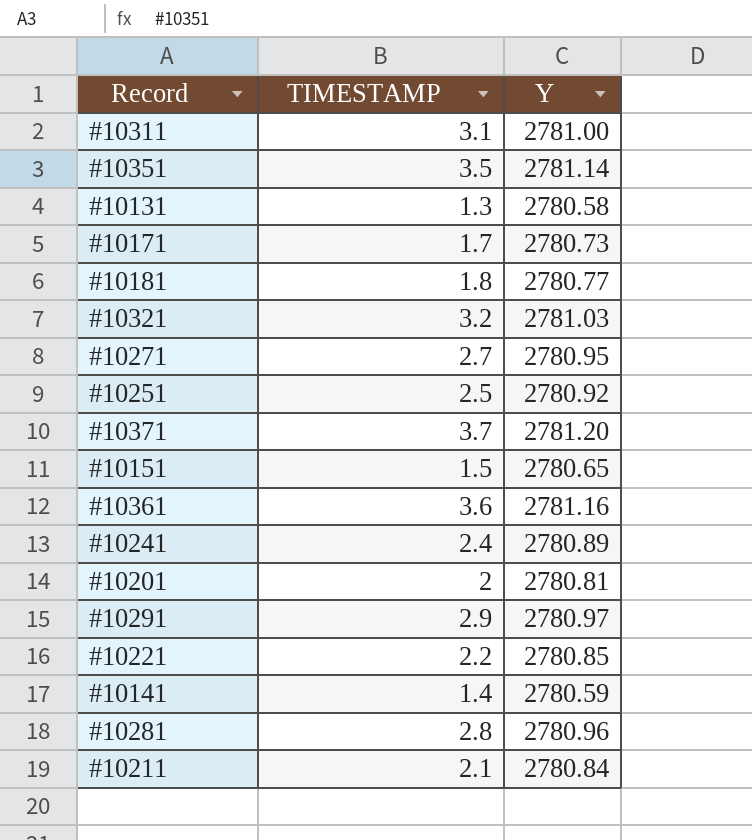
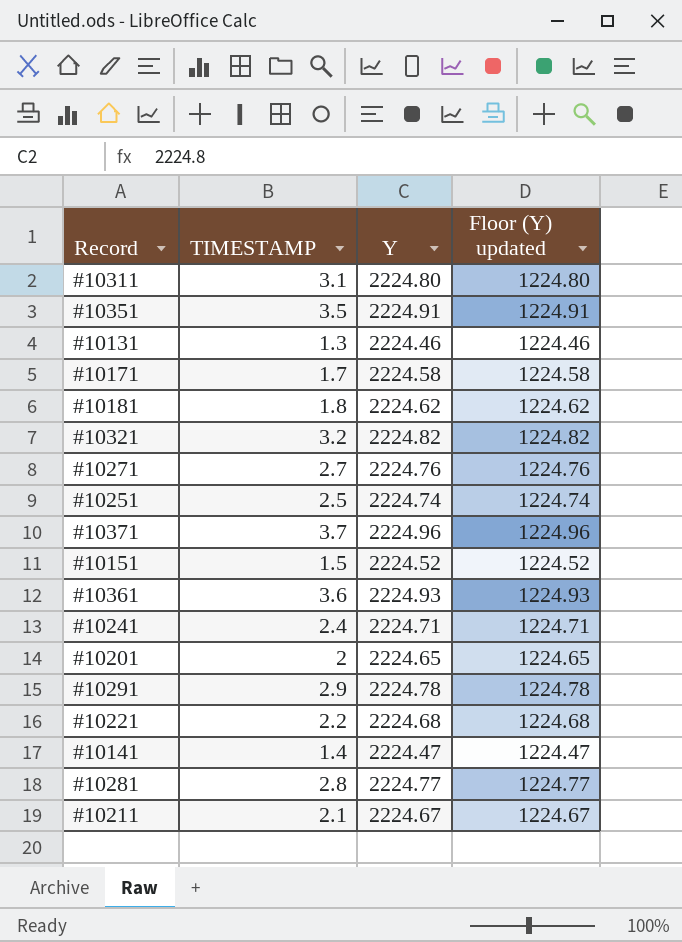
column Floor (Y) updated | formula: none -> [Y] - 1000
#10311 | Y: 2781.00 -> 2224.80
#10351 | Y: 2781.14 -> 2224.91
#10131 | Y: 2780.58 -> 2224.46
#10171 | Y: 2780.73 -> 2224.58
#10181 | Y: 2780.77 -> 2224.62
#10321 | Y: 2781.03 -> 2224.82
#10271 | Y: 2780.95 -> 2224.76
#10251 | Y: 2780.92 -> 2224.74
#10371 | Y: 2781.20 -> 2224.96
#10151 | Y: 2780.65 -> 2224.52
#10361 | Y: 2781.16 -> 2224.93
#10241 | Y: 2780.89 -> 2224.71
#10201 | Y: 2780.81 -> 2224.65
#10291 | Y: 2780.97 -> 2224.78
#10221 | Y: 2780.85 -> 2224.68
#10141 | Y: 2780.59 -> 2224.47
#10281 | Y: 2780.96 -> 2224.77
#10211 | Y: 2780.84 -> 2224.67

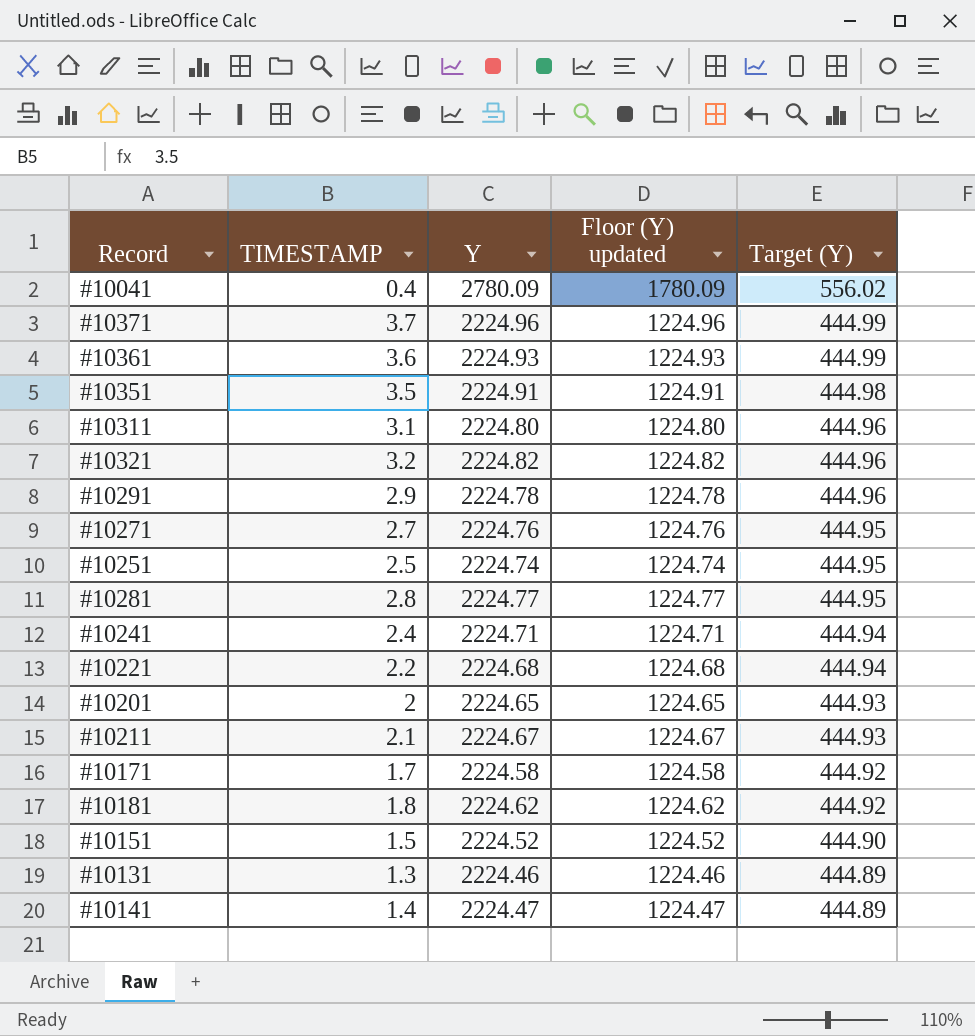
row order: none -> Target (Y) descending
column Target (Y) | formula: none -> [Y] * 0.2
row #10041: none -> 0.4 | 2780.09 | 1780.09 | 556.02

